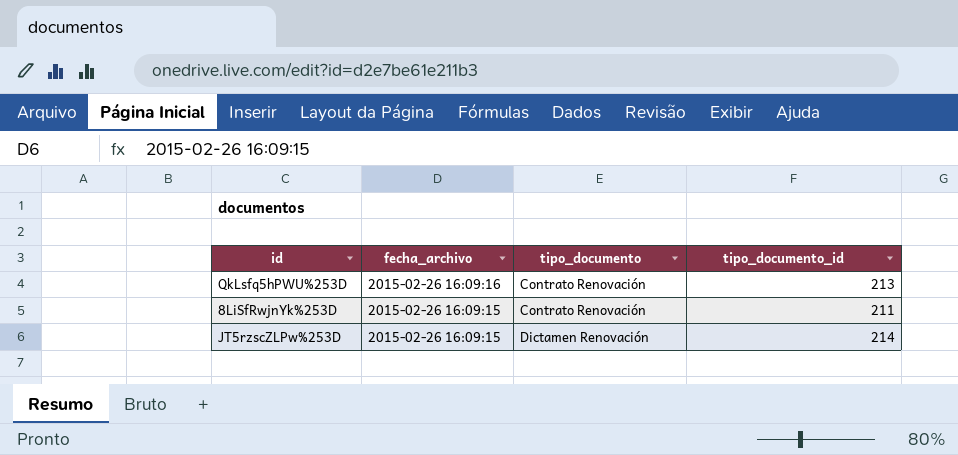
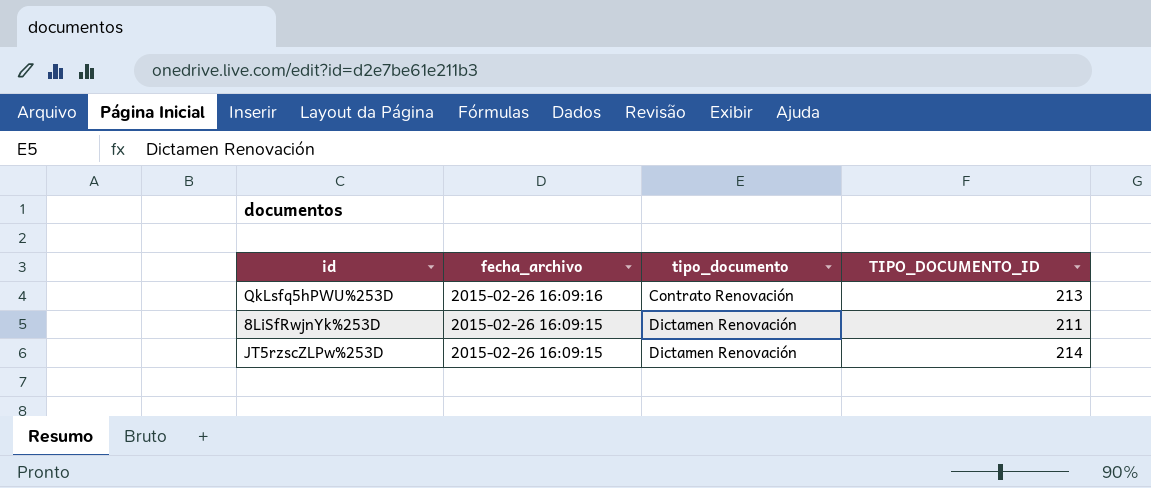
column name: tipo_documento_id -> TIPO_DOCUMENTO_ID
8LiSfRwjnYk%253D | tipo_documento: Contrato Renovación -> Dictamen Renovación

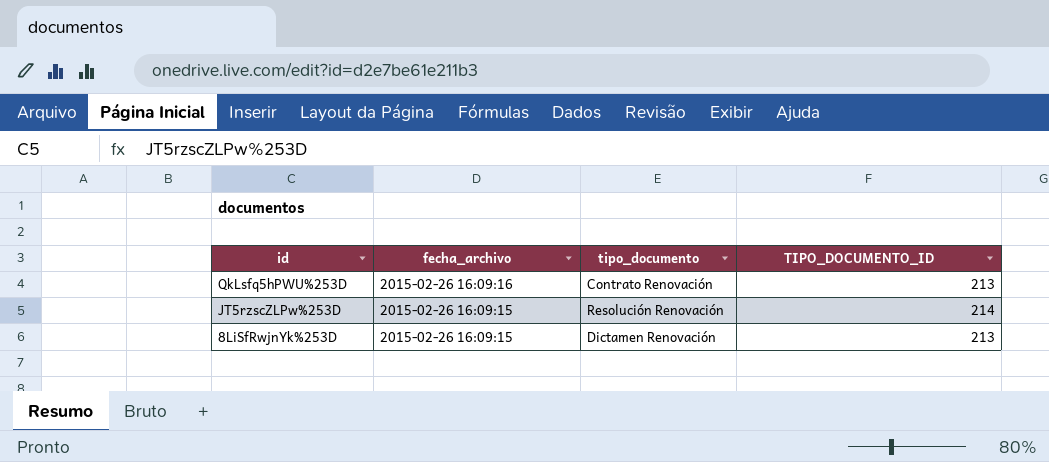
row order: fecha_archivo descending -> id descending
JT5rzscZLPw%253D | tipo_documento: Dictamen Renovación -> Resolución Renovación
8LiSfRwjnYk%253D | TIPO_DOCUMENTO_ID: 211 -> 213

